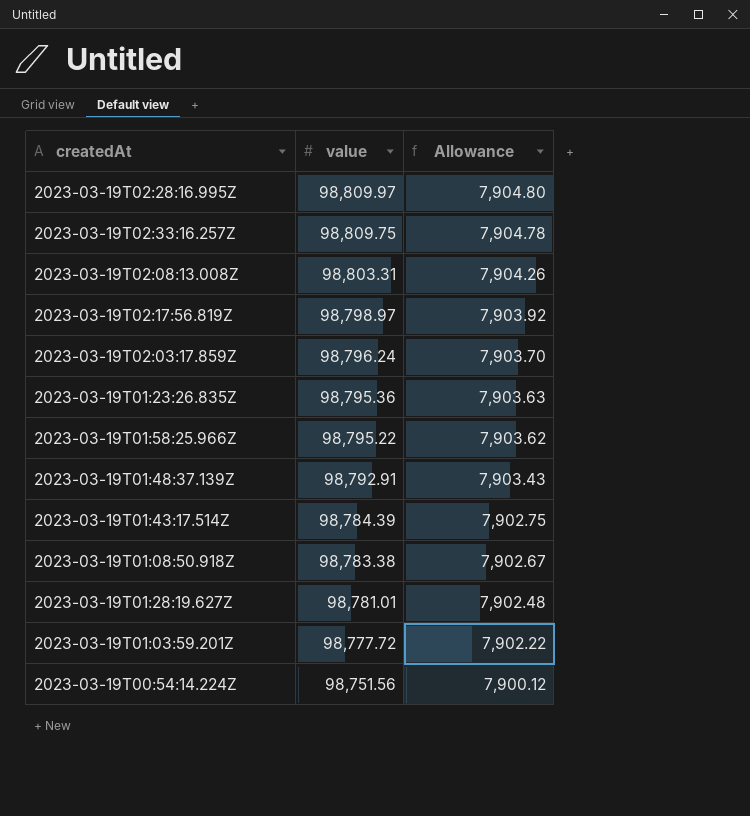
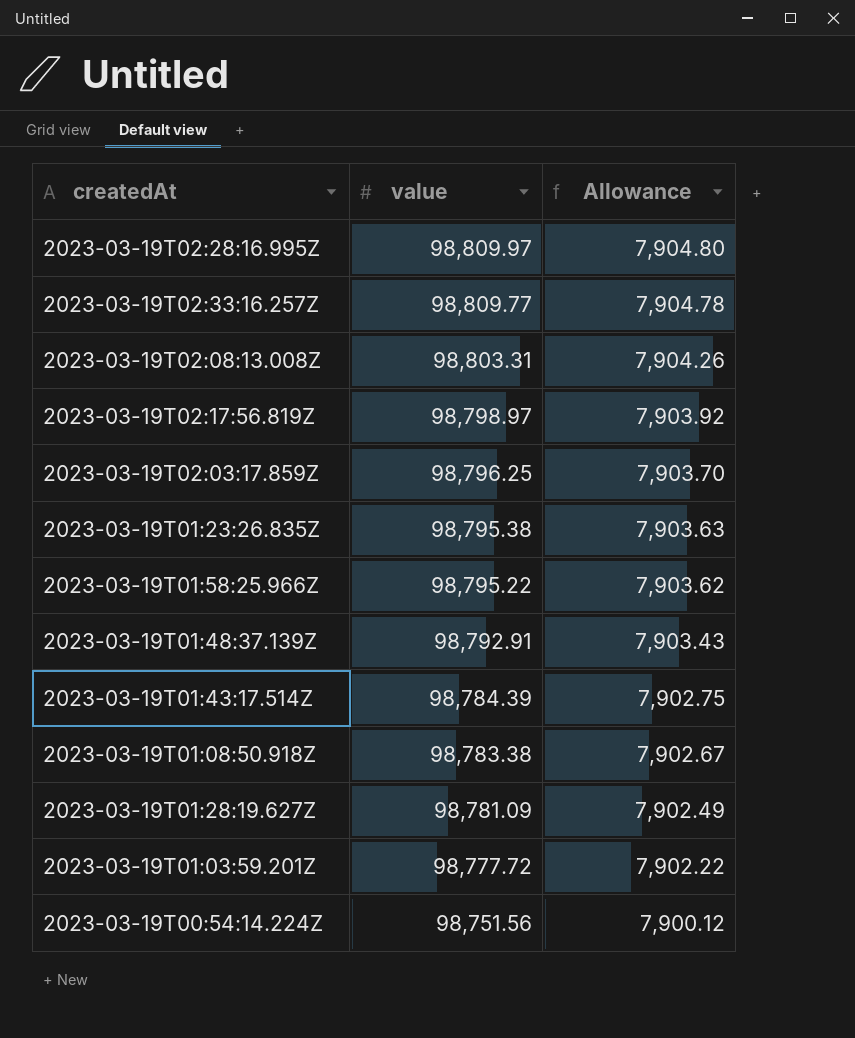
2023-03-19T02:33:16.257Z | value: 98,809.75 -> 98,809.77
2023-03-19T02:03:17.859Z | value: 98,796.24 -> 98,796.25
2023-03-19T01:23:26.835Z | value: 98,795.36 -> 98,795.38
2023-03-19T01:28:19.627Z | value: 98,781.01 -> 98,781.09
2023-03-19T01:28:19.627Z | Allowance: 7,902.48 -> 7,902.49

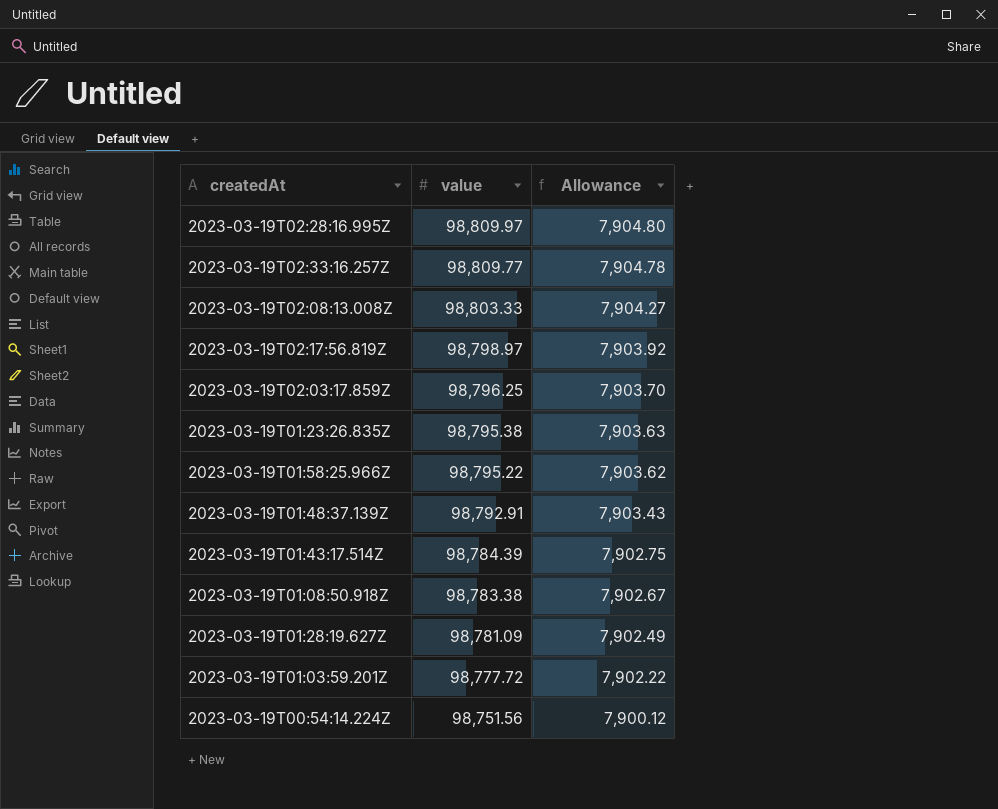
2023-03-19T02:08:13.008Z | value: 98,803.31 -> 98,803.33
2023-03-19T02:08:13.008Z | Allowance: 7,904.26 -> 7,904.27

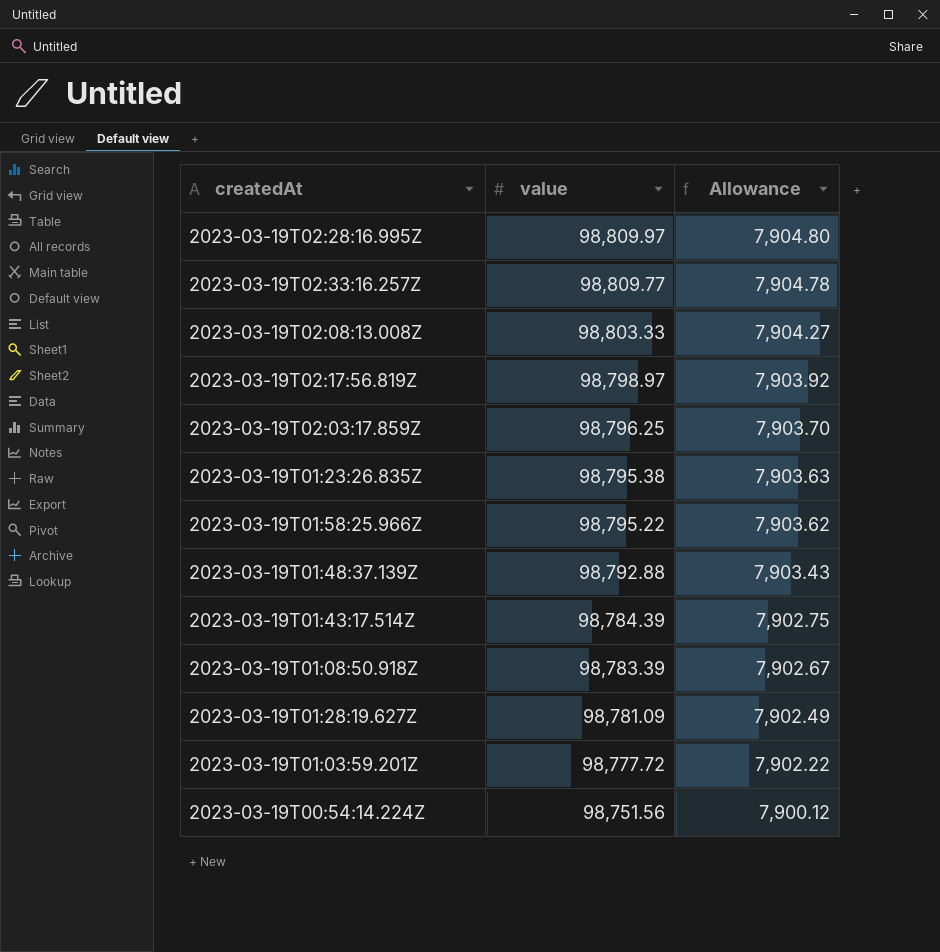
2023-03-19T01:48:37.139Z | value: 98,792.91 -> 98,792.88
2023-03-19T01:08:50.918Z | value: 98,783.38 -> 98,783.39

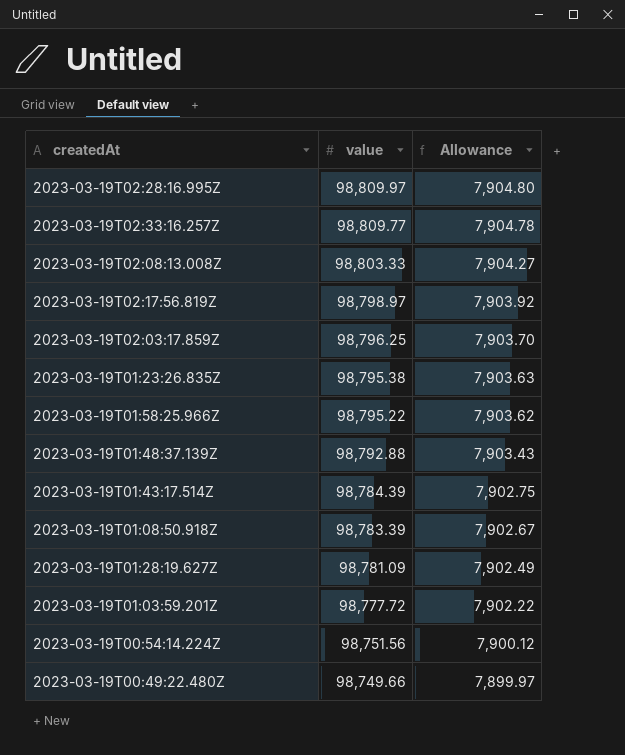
row 2023-03-19T00:49:22.480Z: none -> 98,749.66 | 7,899.97

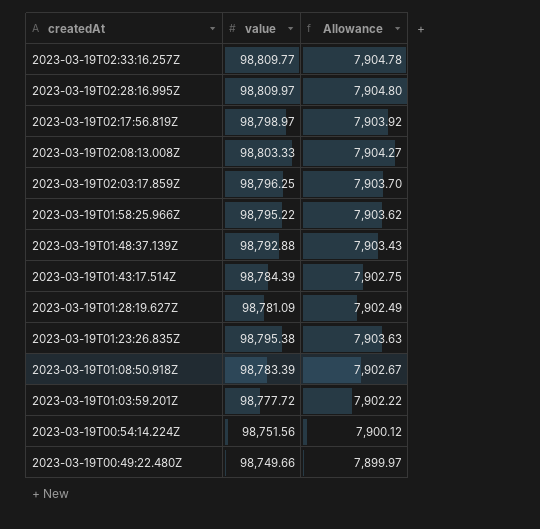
row order: value descending -> createdAt descending

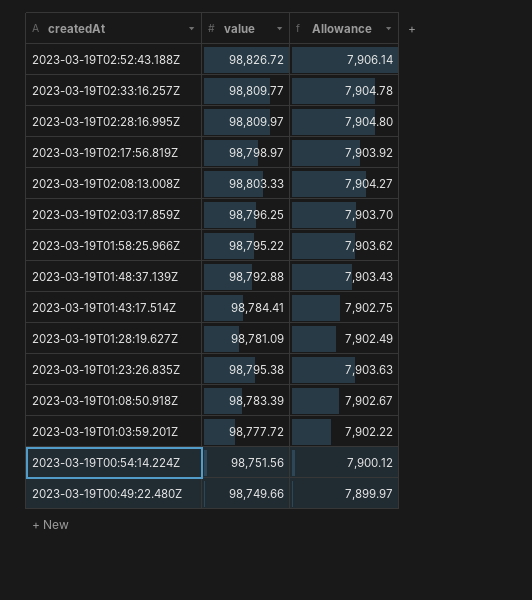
row 2023-03-19T02:52:43.188Z: none -> 98,826.72 | 7,906.14
2023-03-19T01:43:17.514Z | value: 98,784.39 -> 98,784.41

